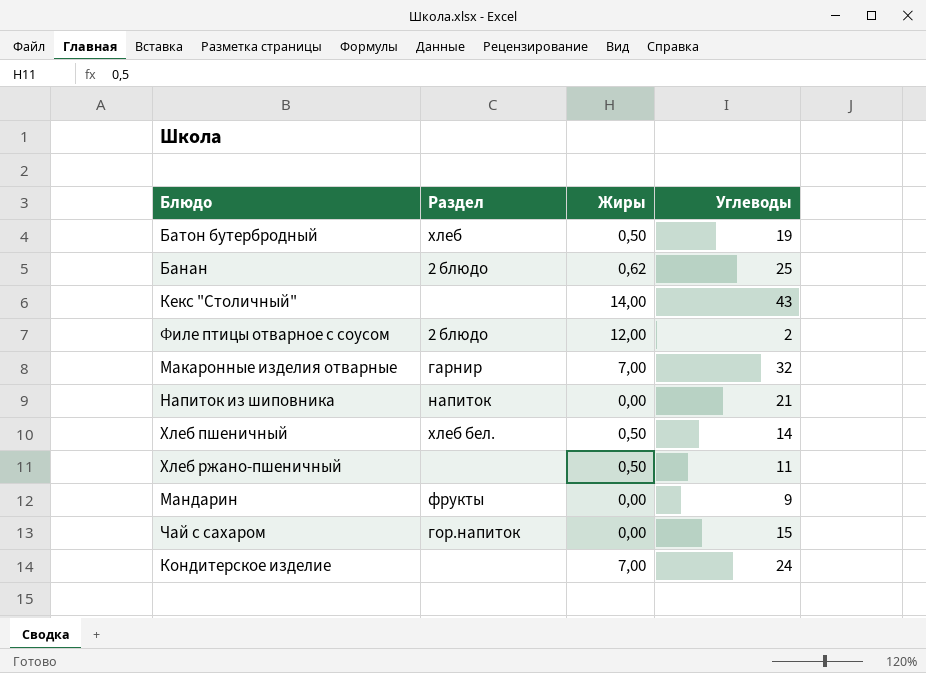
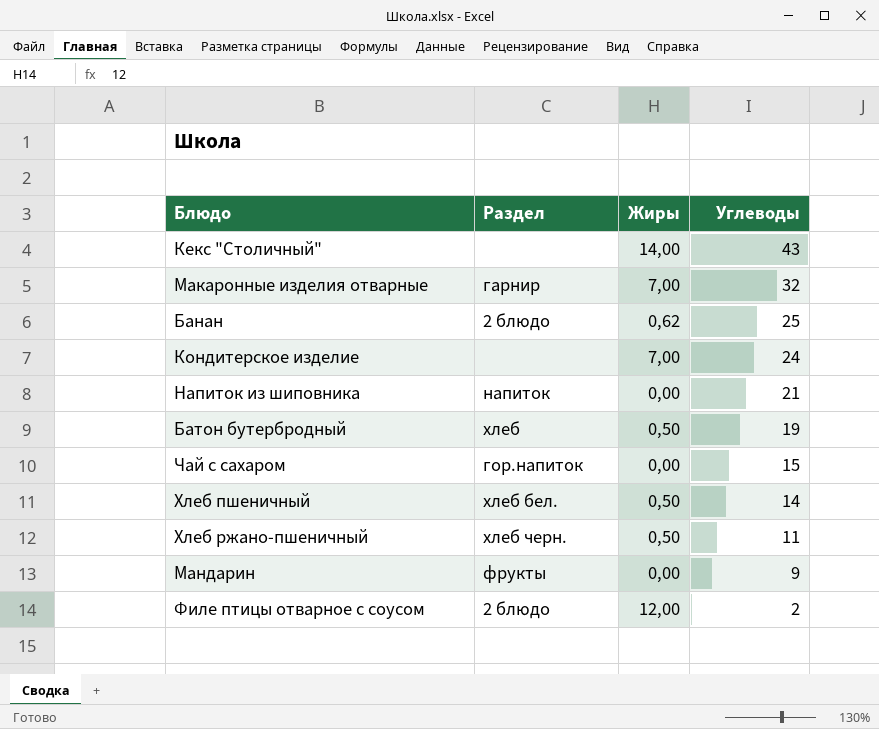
row order: none -> Углеводы descending
Хлеб ржано-пшеничный | Раздел: none -> хлеб черн.

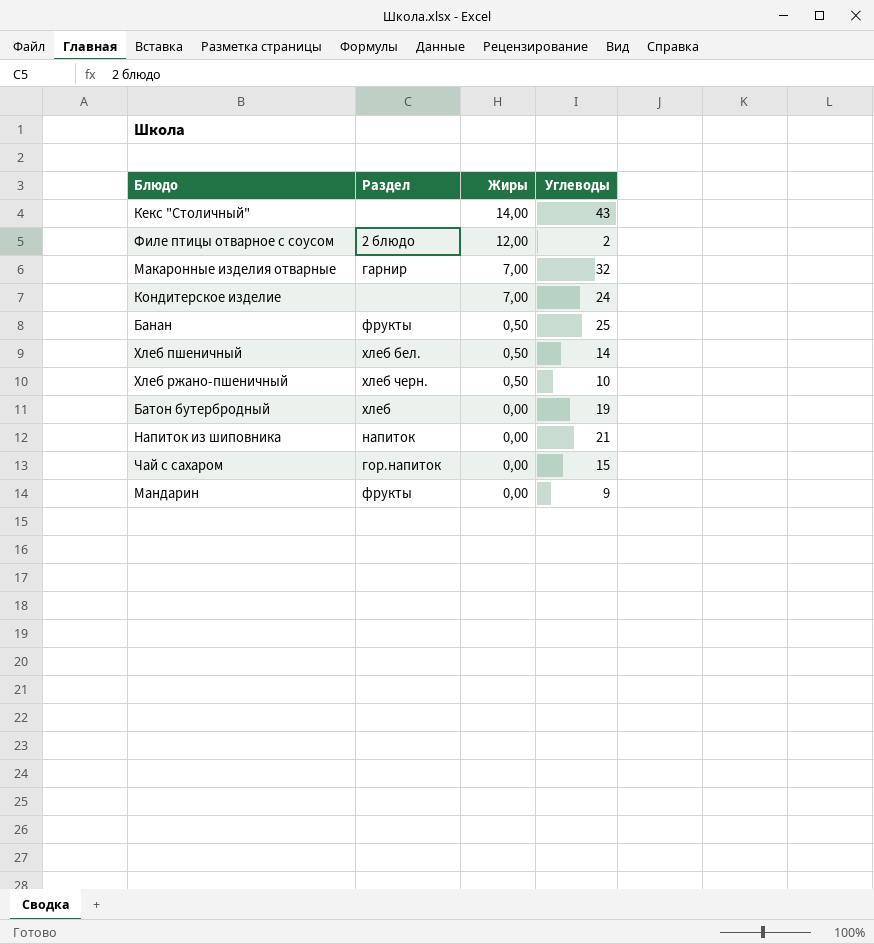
row order: Углеводы descending -> Жиры descending
Банан | Раздел: 2 блюдо -> фрукты
Банан | Жиры: 0,62 -> 0,50
Хлеб ржано-пшеничный | Углеводы: 11 -> 10
Батон бутербродный | Жиры: 0,50 -> 0,00

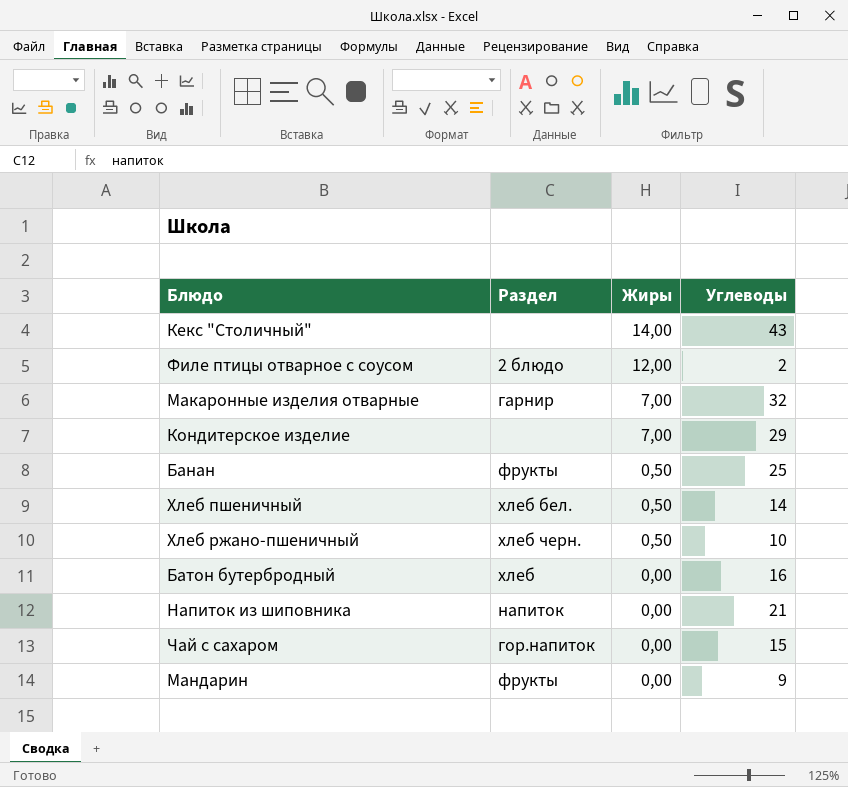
Кондитерское изделие | Углеводы: 24 -> 29
Батон бутербродный | Углеводы: 19 -> 16

